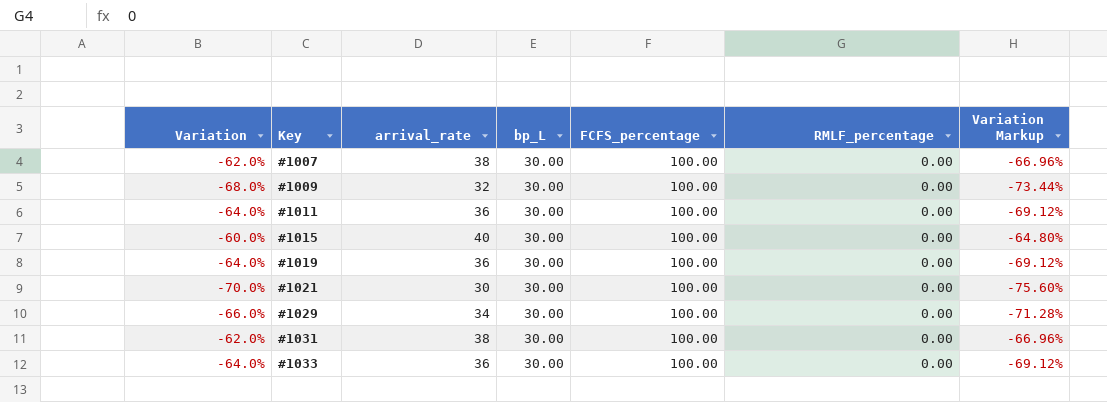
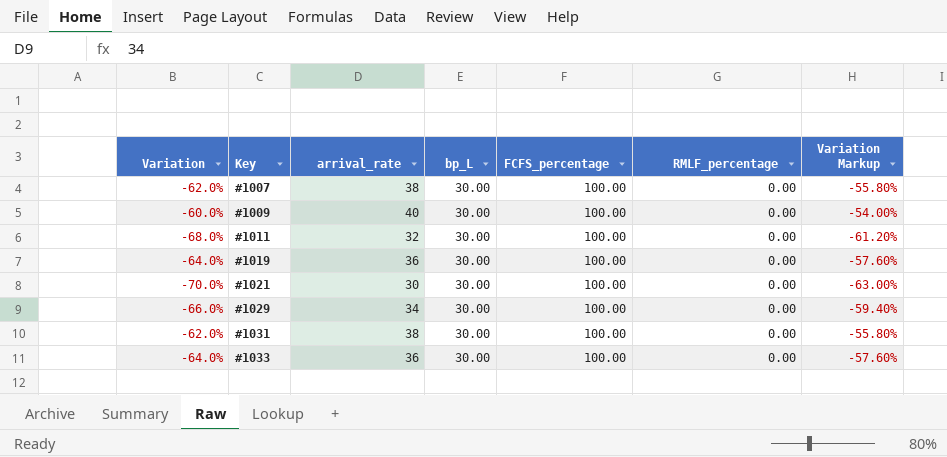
column Variation Markup | formula: [Variation] * 1.08 -> [Variation] * 0.9
row #1015: -60.0% | 40 | 30.00 | 100.00 | 0.00 | -64.80% -> none
#1009 | Variation: -68.0% -> -60.0%
#1009 | arrival_rate: 32 -> 40
#1011 | Variation: -64.0% -> -68.0%
#1011 | arrival_rate: 36 -> 32

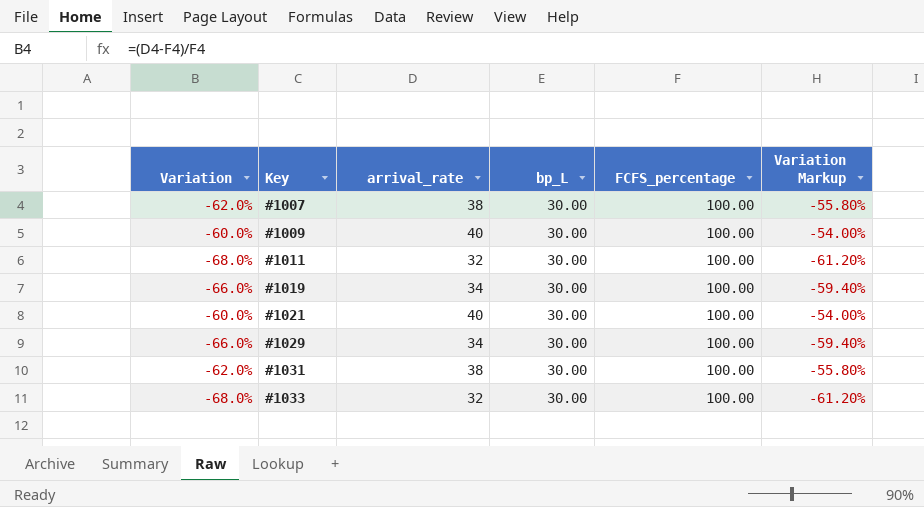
column RMLF_percentage | position: 6 -> none
#1019 | Variation: -64.0% -> -66.0%
#1019 | arrival_rate: 36 -> 34
#1019 | Variation Markup: -57.60% -> -59.40%
#1021 | Variation: -70.0% -> -60.0%
#1021 | arrival_rate: 30 -> 40
#1021 | Variation Markup: -63.00% -> -54.00%
#1033 | Variation: -64.0% -> -68.0%
#1033 | arrival_rate: 36 -> 32
#1033 | Variation Markup: -57.60% -> -61.20%

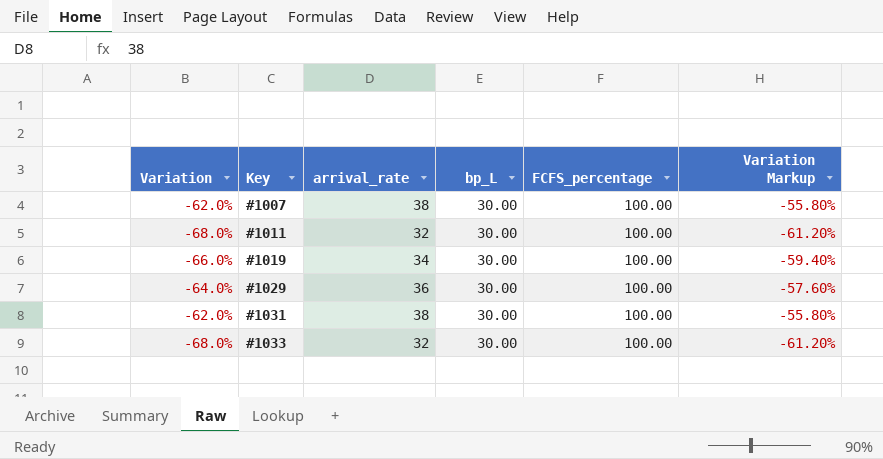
row #1009: -60.0% | 40 | 30.00 | 100.00 | -54.00% -> none
row #1021: -60.0% | 40 | 30.00 | 100.00 | -54.00% -> none
#1029 | Variation: -66.0% -> -64.0%
#1029 | arrival_rate: 34 -> 36
#1029 | Variation Markup: -59.40% -> -57.60%

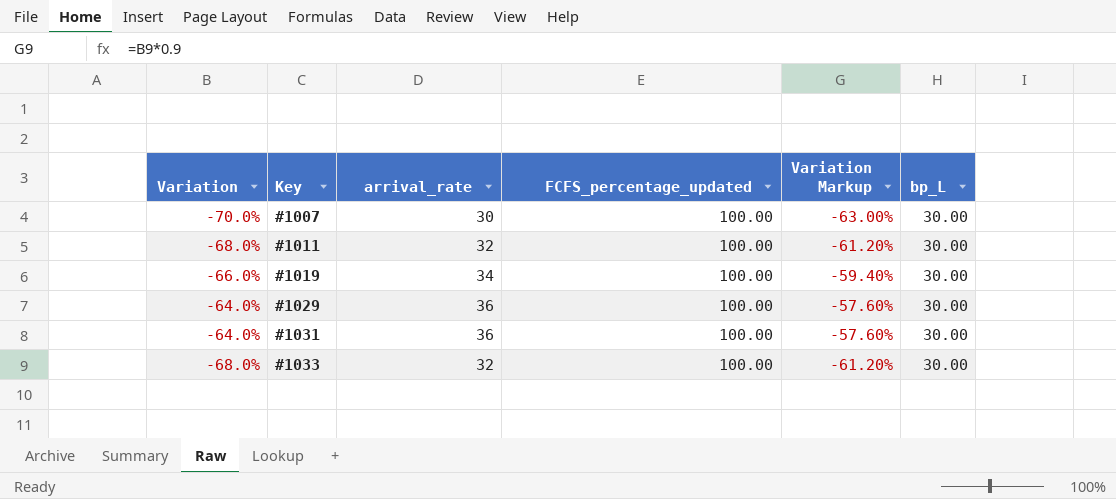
column name: FCFS_percentage -> FCFS_percentage_updated
column bp_L | position: 4 -> 6
#1007 | Variation: -62.0% -> -70.0%
#1007 | arrival_rate: 38 -> 30
#1007 | Variation Markup: -55.80% -> -63.00%
#1031 | Variation: -62.0% -> -64.0%
#1031 | arrival_rate: 38 -> 36
#1031 | Variation Markup: -55.80% -> -57.60%

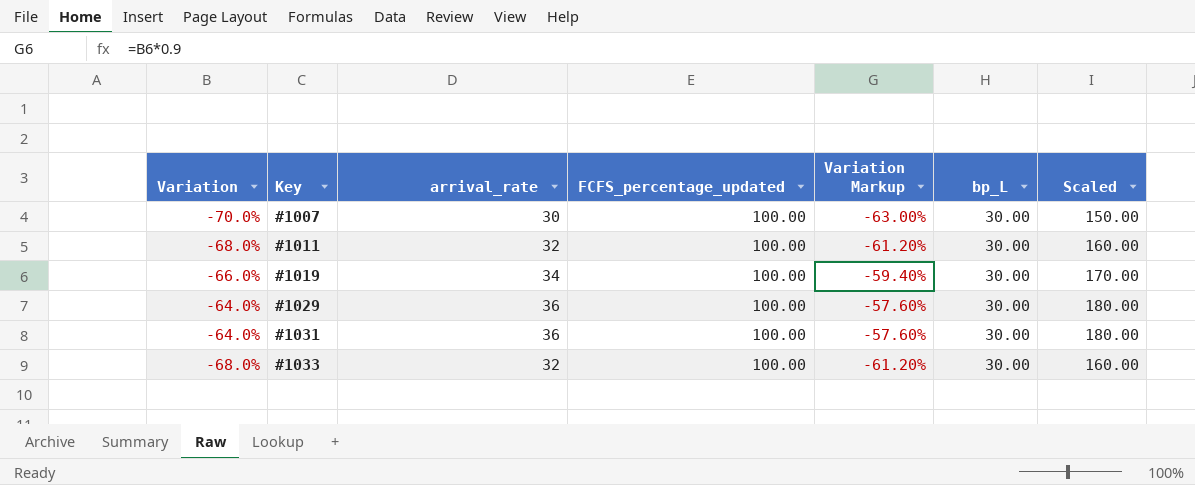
column Scaled | formula: none -> [arrival_rate] * 5

